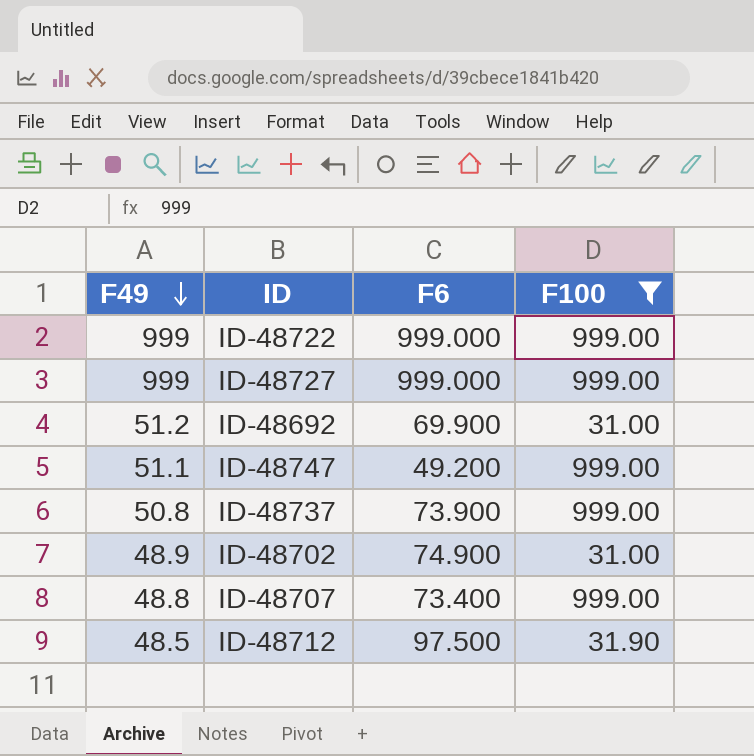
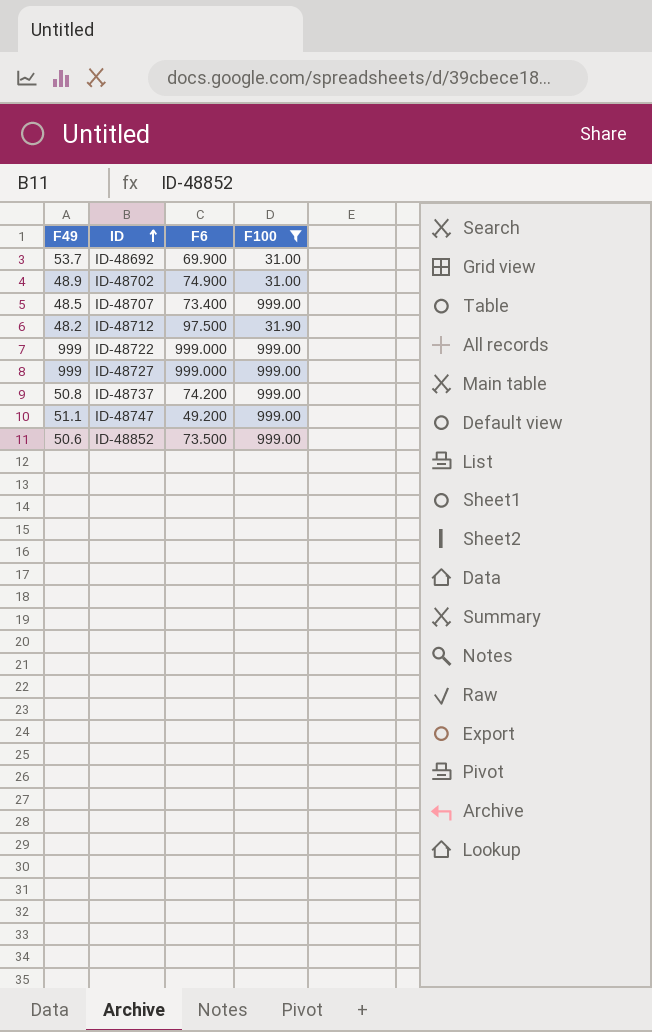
row order: F49 descending -> ID ascending
ID-48692 | F49: 51.2 -> 53.7
ID-48707 | F49: 48.8 -> 48.5
ID-48712 | F49: 48.5 -> 48.2
ID-48737 | F6: 73.900 -> 74.200
row ID-48852: none -> 50.6 | 73.500 | 999.00

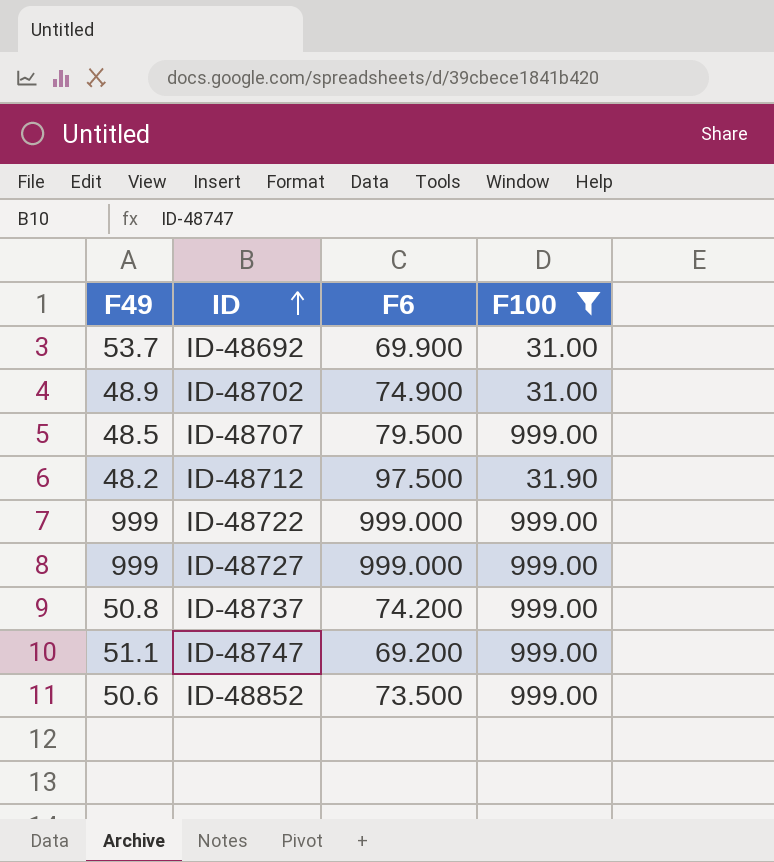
ID-48707 | F6: 73.400 -> 79.500
ID-48747 | F6: 49.200 -> 69.200

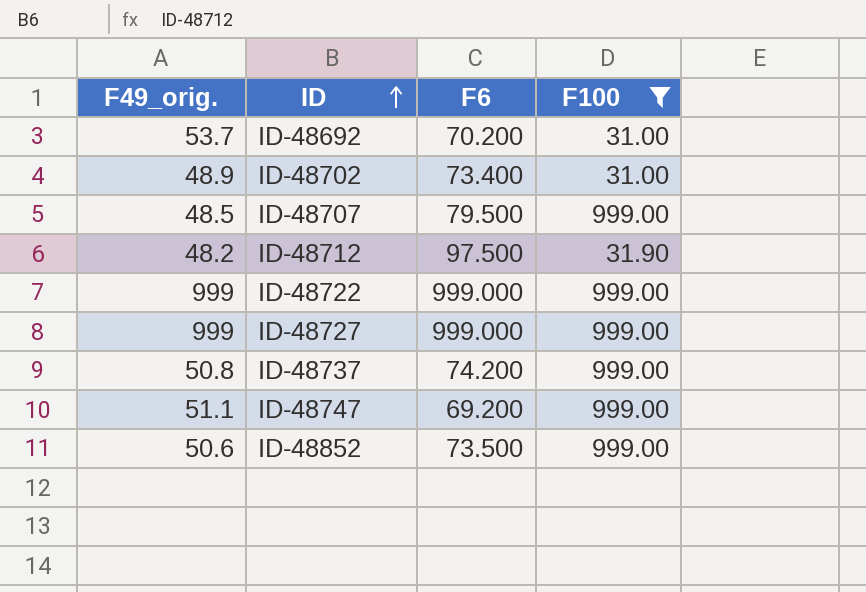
column name: F49 -> F49_orig.
ID-48692 | F6: 69.900 -> 70.200
ID-48702 | F6: 74.900 -> 73.400

